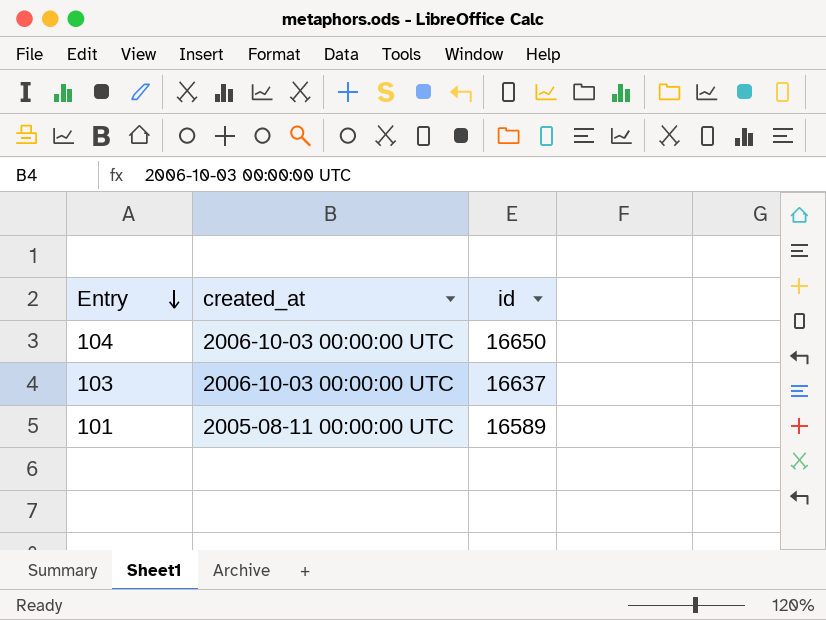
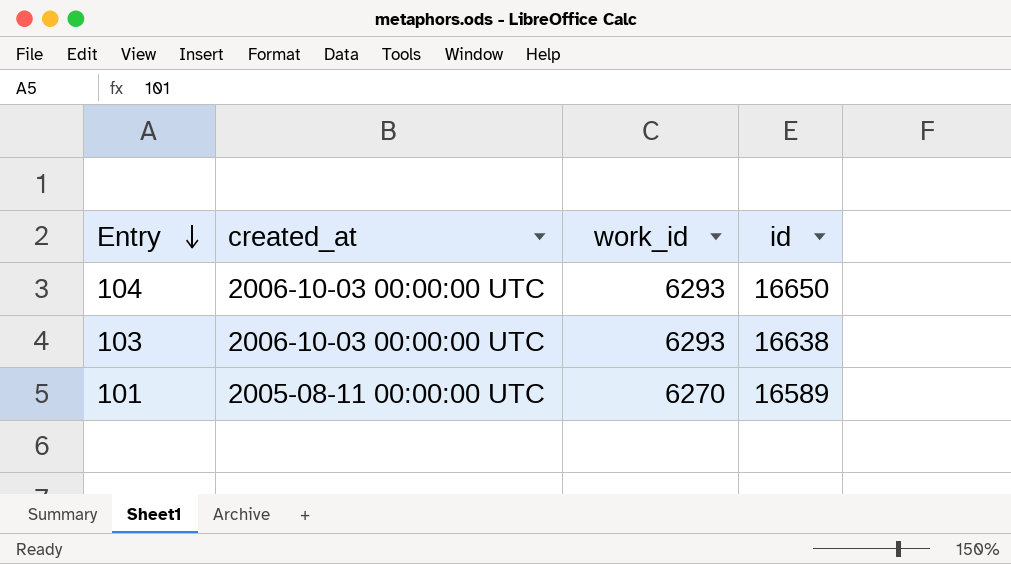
column work_id | position: none -> 3
103 | id: 16637 -> 16638

